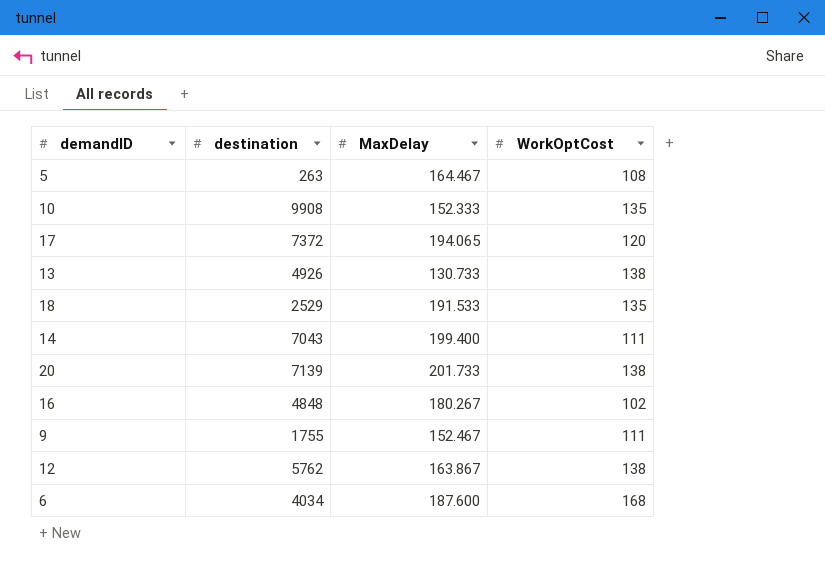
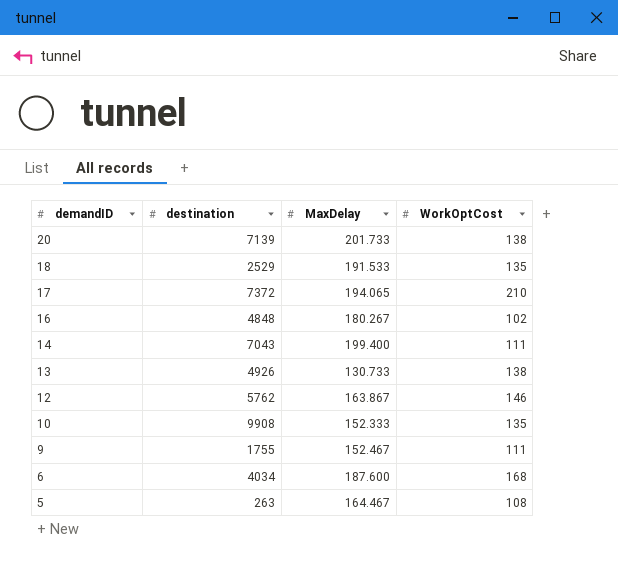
row order: none -> demandID descending
17 | WorkOptCost: 120 -> 210
12 | WorkOptCost: 138 -> 146

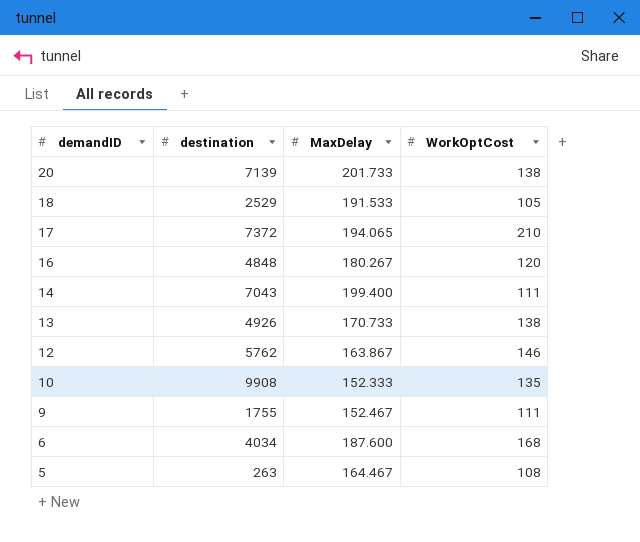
18 | WorkOptCost: 135 -> 105
16 | WorkOptCost: 102 -> 120
13 | MaxDelay: 130.733 -> 170.733

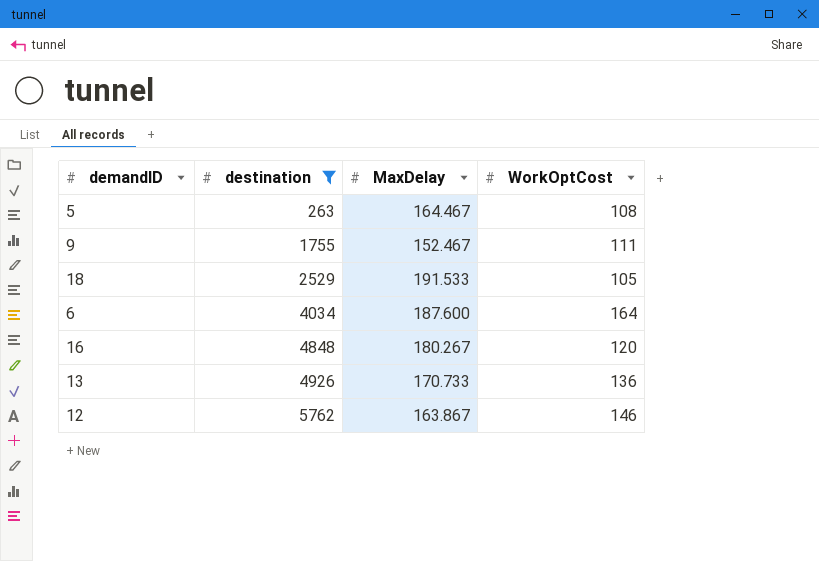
filter: none -> destination <= 5762
row order: demandID descending -> destination ascending
6 | WorkOptCost: 168 -> 164
13 | WorkOptCost: 138 -> 136

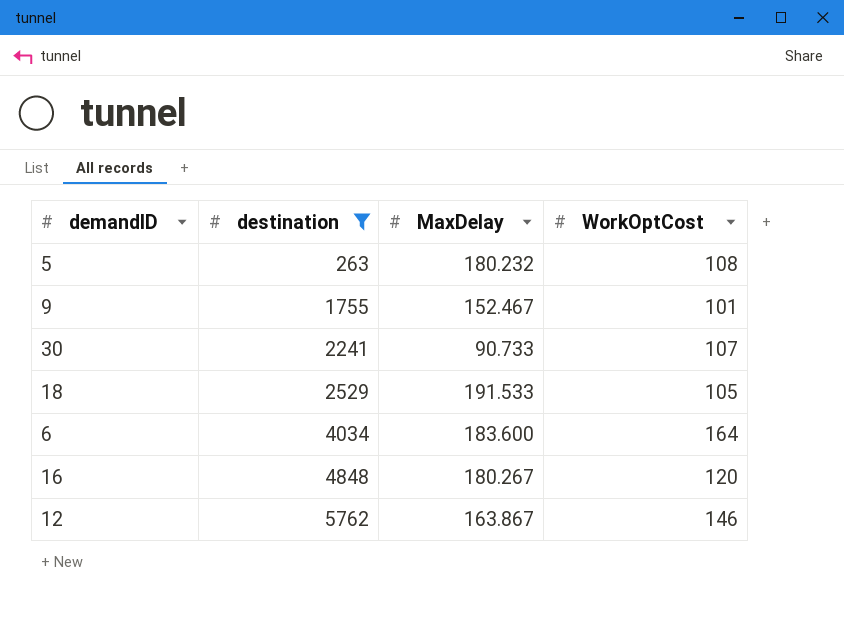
row 13: 4926 | 170.733 | 136 -> none
5 | MaxDelay: 164.467 -> 180.232
9 | WorkOptCost: 111 -> 101
row 30: none -> 2241 | 90.733 | 107
6 | MaxDelay: 187.600 -> 183.600

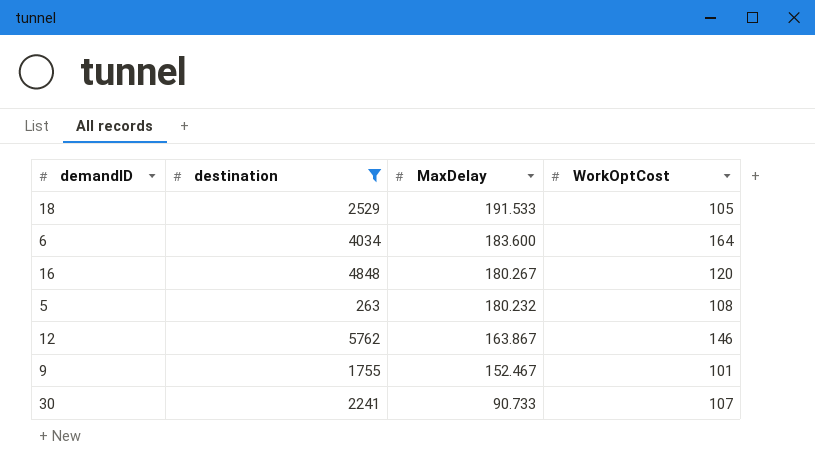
row order: destination ascending -> MaxDelay descending

